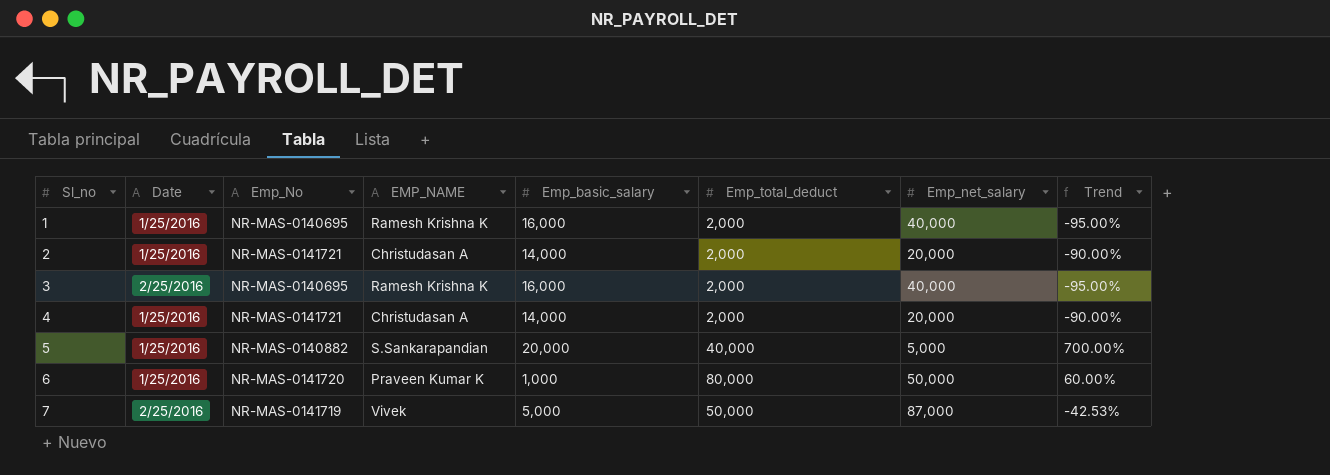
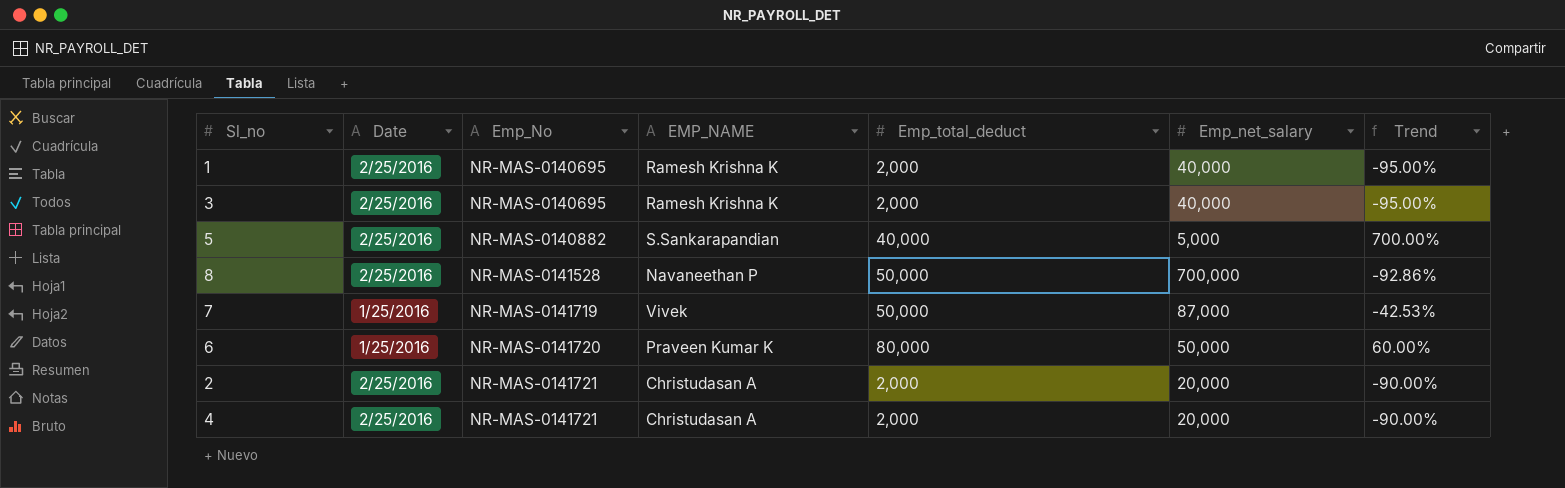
row order: Sl_no ascending -> Emp_No ascending
column Emp_basic_salary | position: 5 -> none
1 | Date: 1/25/2016 -> 2/25/2016
5 | Date: 1/25/2016 -> 2/25/2016
row 8: none -> 2/25/2016 | NR-MAS-0141528 | Navaneethan P | 50,000 | 700,000 | -92.86%
7 | Date: 2/25/2016 -> 1/25/2016
2 | Date: 1/25/2016 -> 2/25/2016
4 | Date: 1/25/2016 -> 2/25/2016

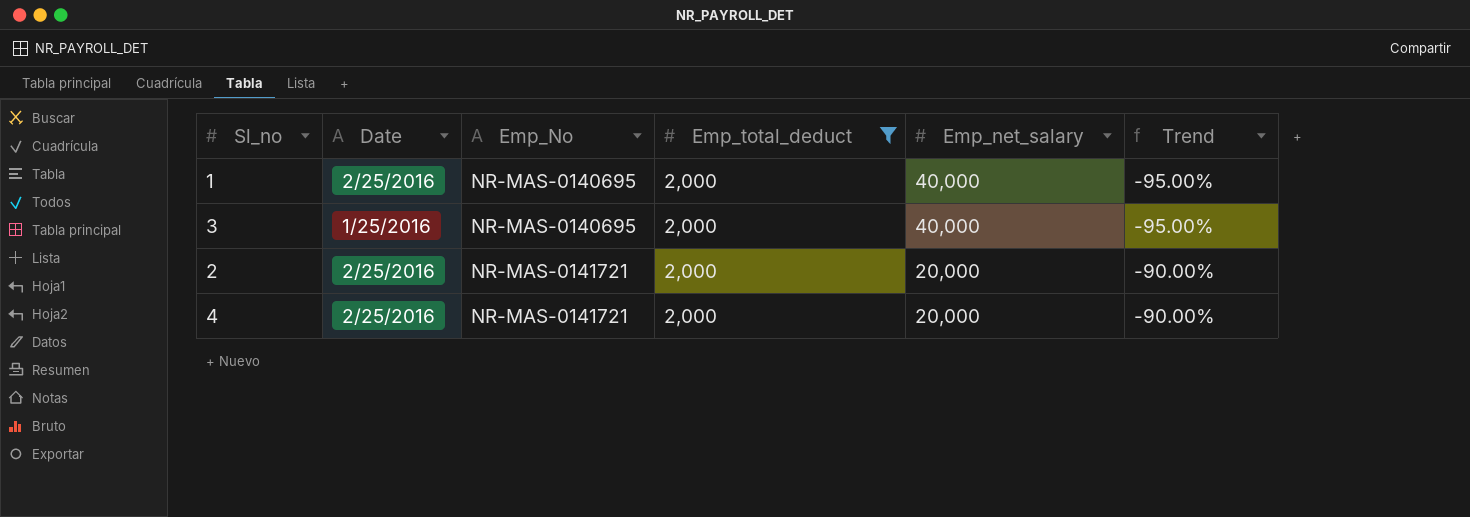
filter: none -> Emp_total_deduct = 2,000
column EMP_NAME | position: 4 -> none
3 | Date: 2/25/2016 -> 1/25/2016

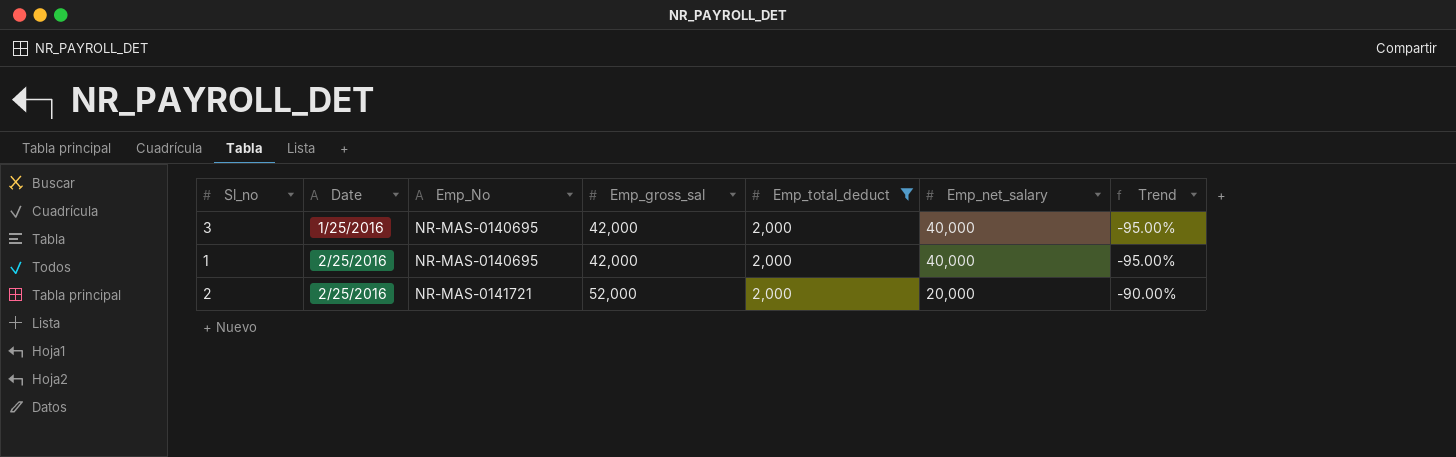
row order: Emp_No ascending -> Date ascending
column Emp_gross_sal | position: none -> 4
row 4: 2/25/2016 | NR-MAS-0141721 | 2,000 | 20,000 | -90.00% -> none

